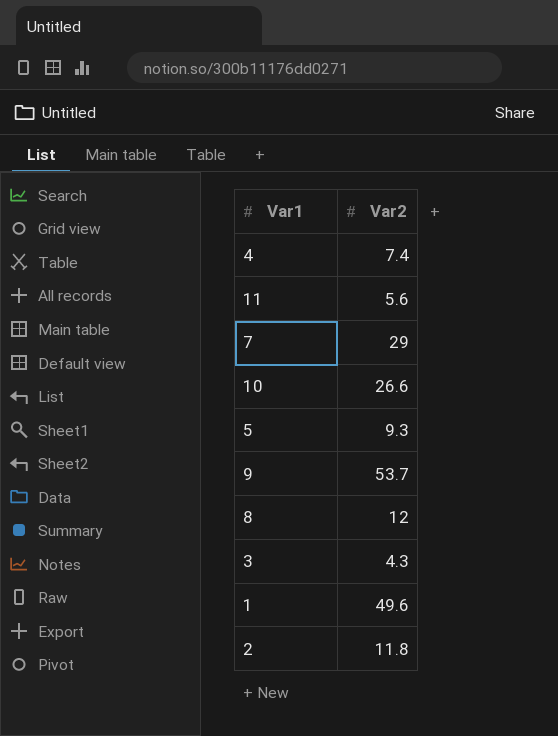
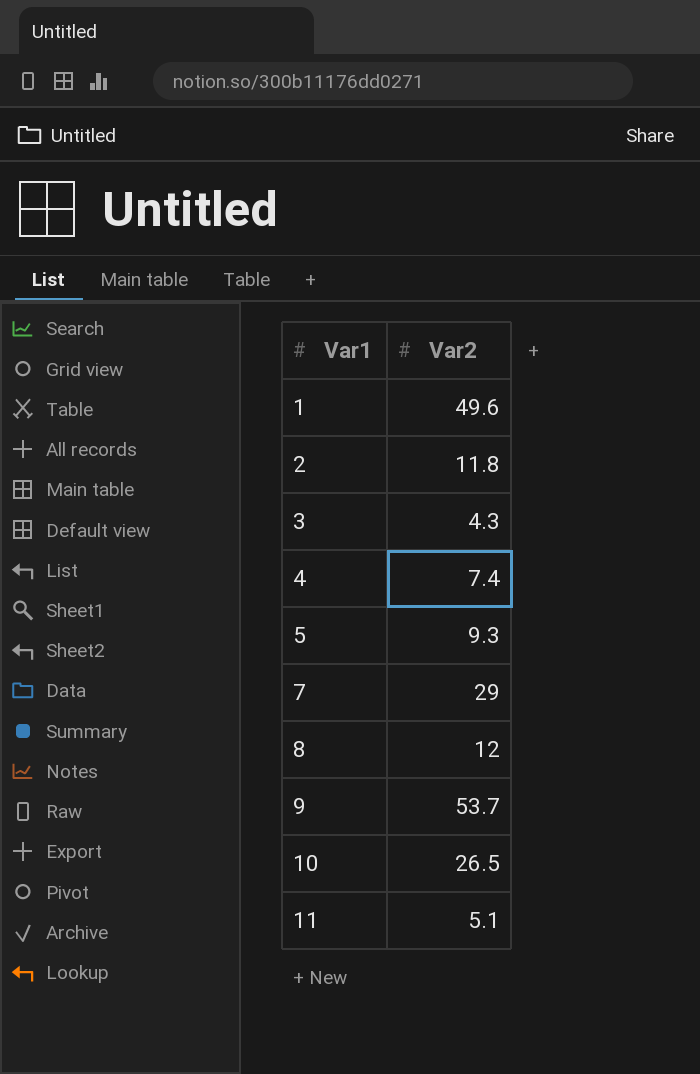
row order: none -> Var1 ascending
10 | Var2: 26.6 -> 26.5
11 | Var2: 5.6 -> 5.1

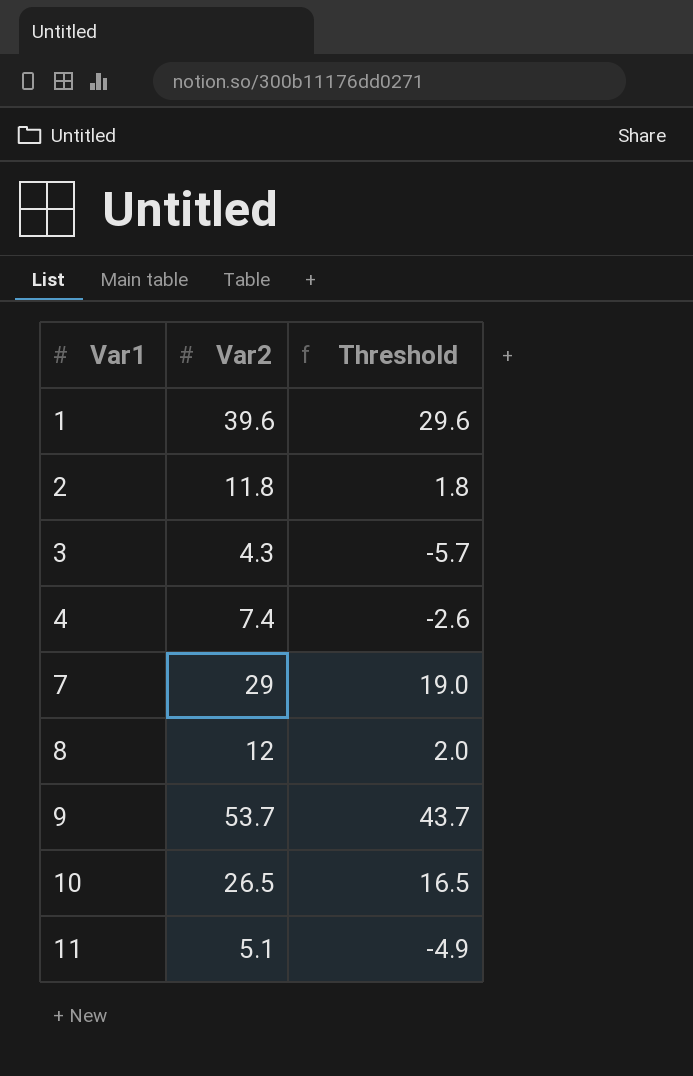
column Threshold | formula: none -> [Var2] - 10
row 5: 9.3 -> none
1 | Var2: 49.6 -> 39.6

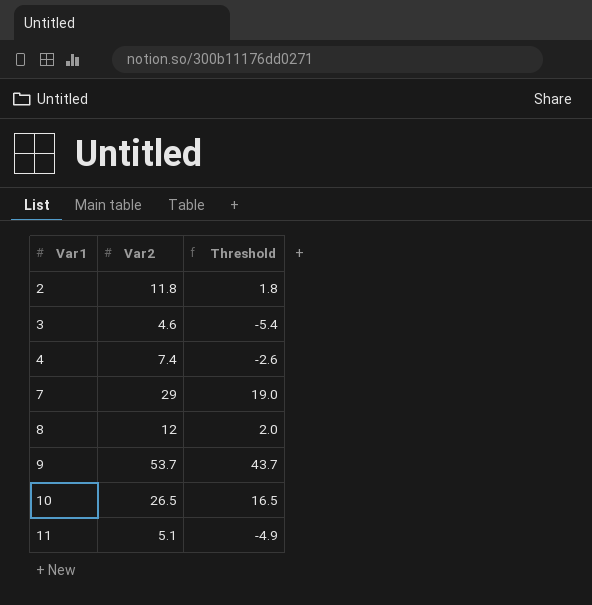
row 1: 39.6 | 29.6 -> none
3 | Var2: 4.3 -> 4.6
3 | Threshold: -5.7 -> -5.4

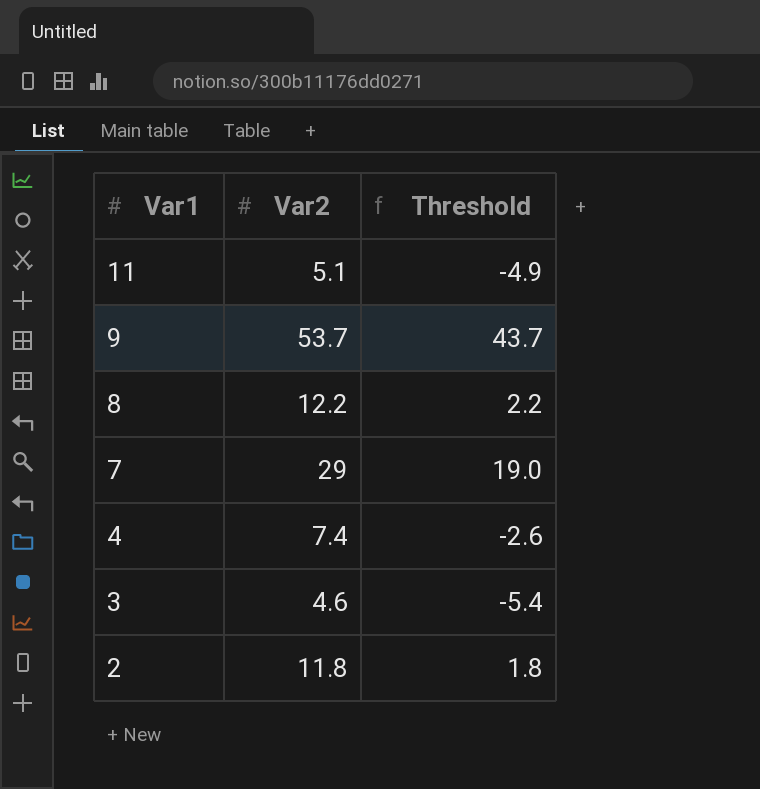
row order: Var1 ascending -> Var1 descending
row 10: 26.5 | 16.5 -> none
8 | Var2: 12 -> 12.2
8 | Threshold: 2.0 -> 2.2

